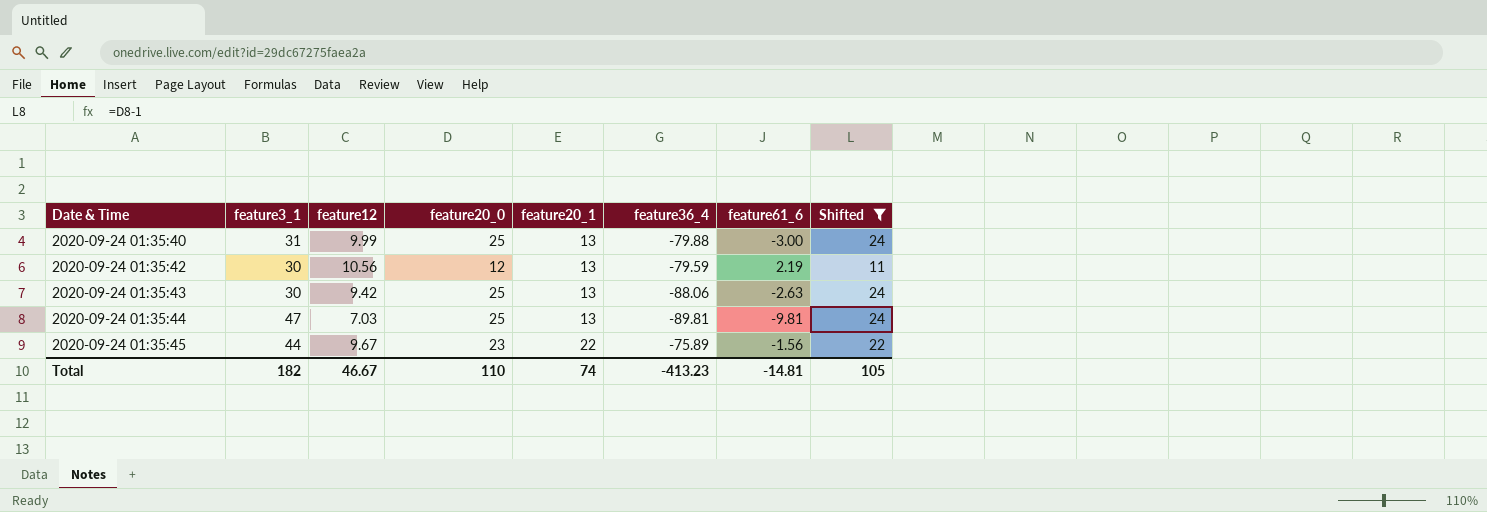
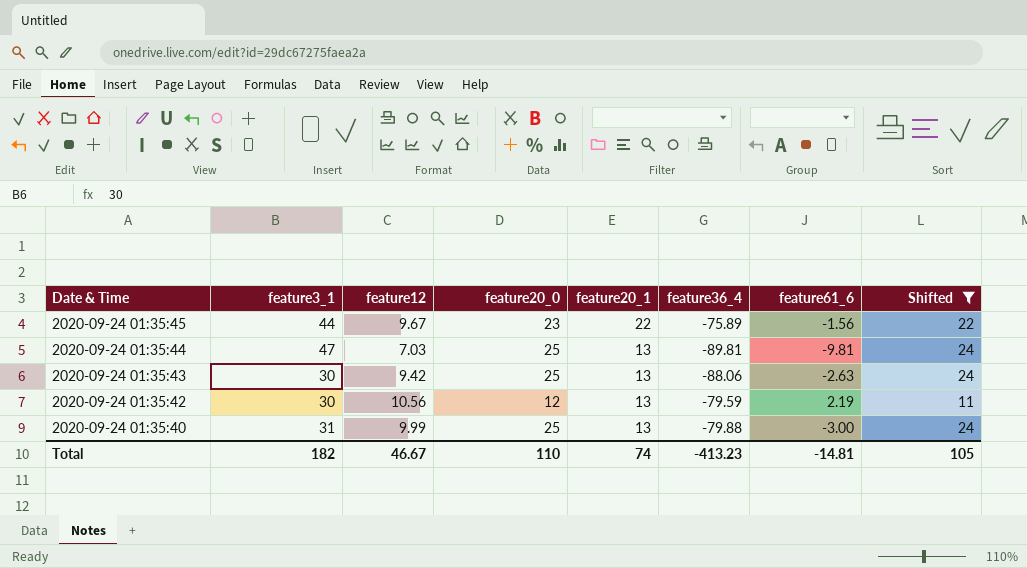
row order: Date & Time ascending -> Date & Time descending

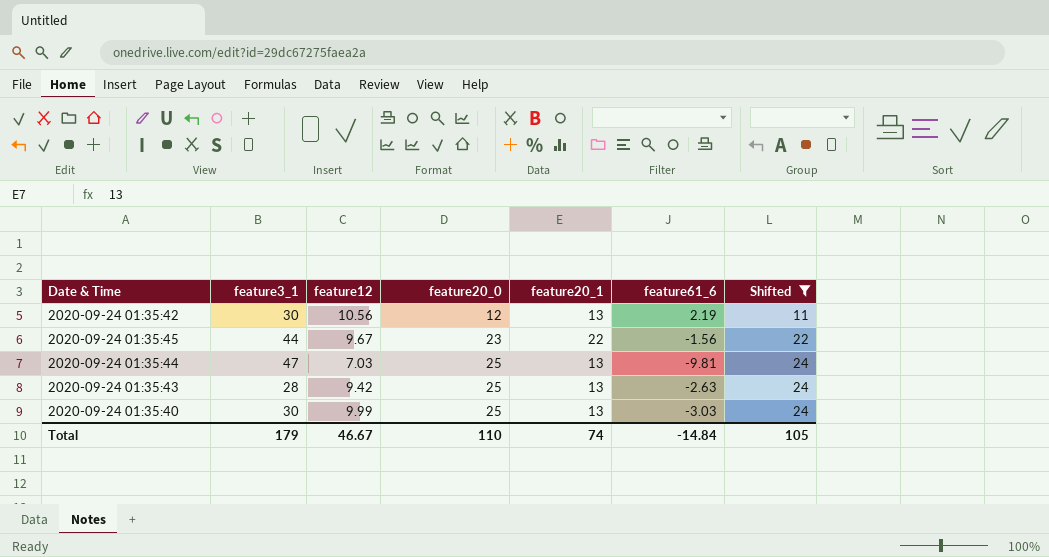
row order: Date & Time descending -> feature20_0 ascending
column feature36_4 | position: 6 -> none
2020-09-24 01:35:43 | feature3_1: 30 -> 28
2020-09-24 01:35:40 | feature3_1: 31 -> 30
2020-09-24 01:35:40 | feature61_6: -3.00 -> -3.03
Total | feature3_1: 182 -> 179
Total | feature61_6: -14.81 -> -14.84

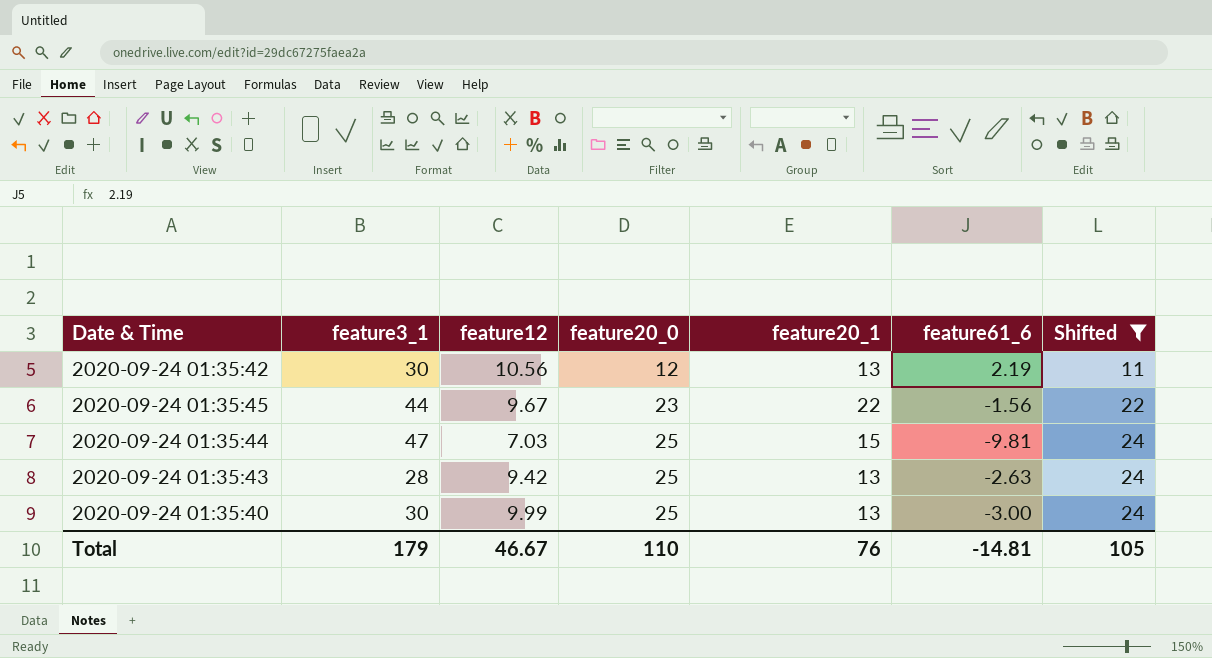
2020-09-24 01:35:44 | feature20_1: 13 -> 15
2020-09-24 01:35:40 | feature61_6: -3.03 -> -3.00
Total | feature20_1: 74 -> 76
Total | feature61_6: -14.84 -> -14.81

